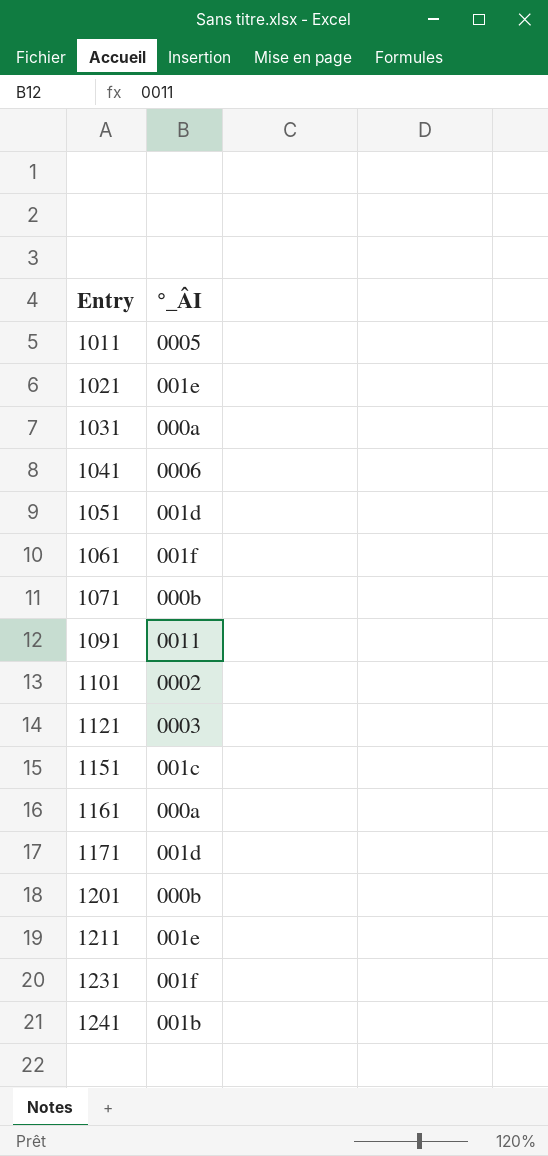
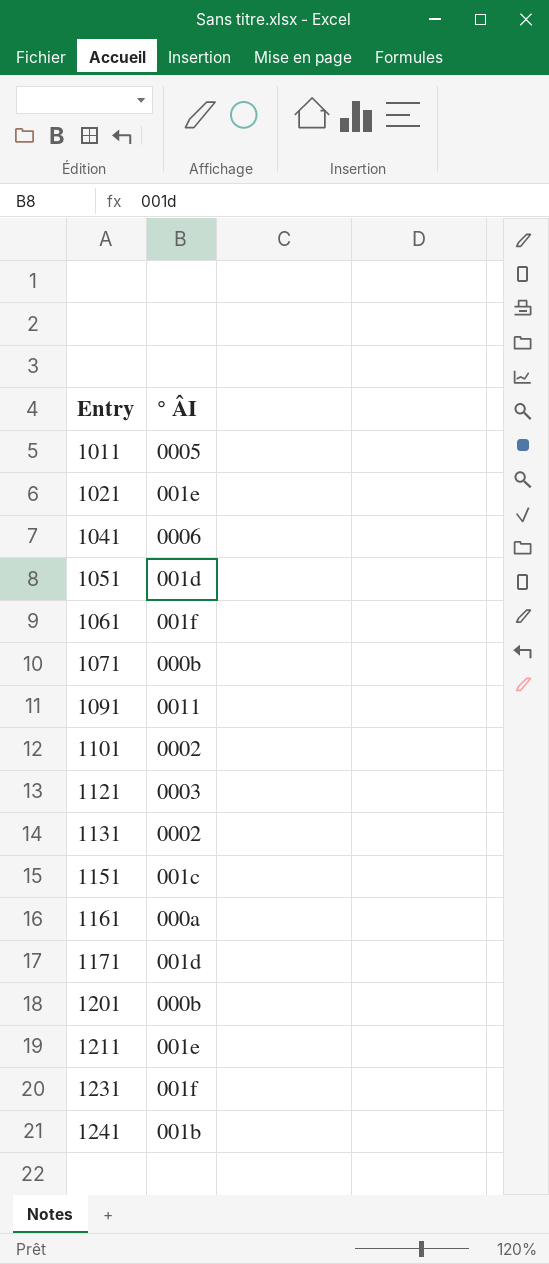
column name: °_ÂI -> ° ÂI
row 1031: 000a -> none
row 1131: none -> 0002

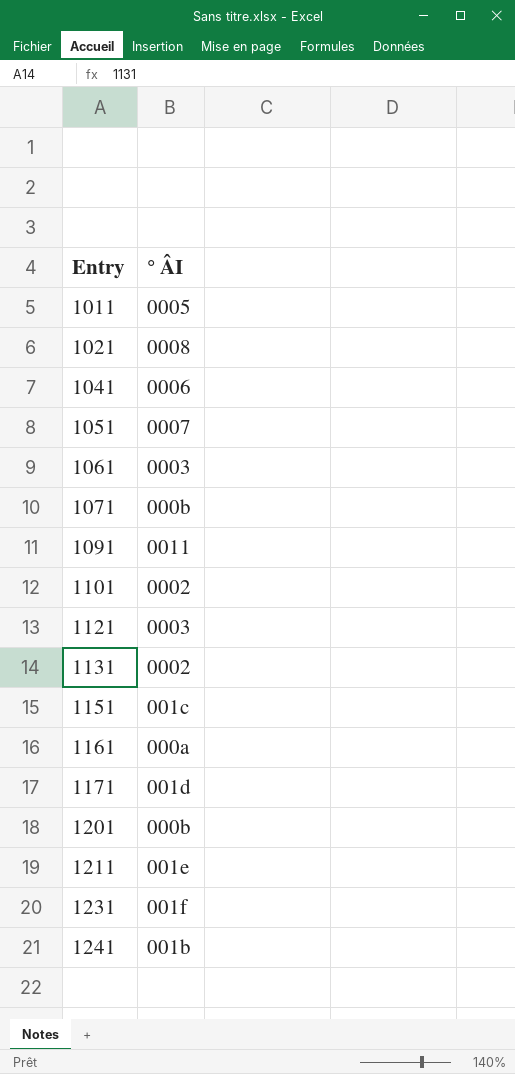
1021 | ° ÂI: 001e -> 0008
1051 | ° ÂI: 001d -> 0007
1061 | ° ÂI: 001f -> 0003

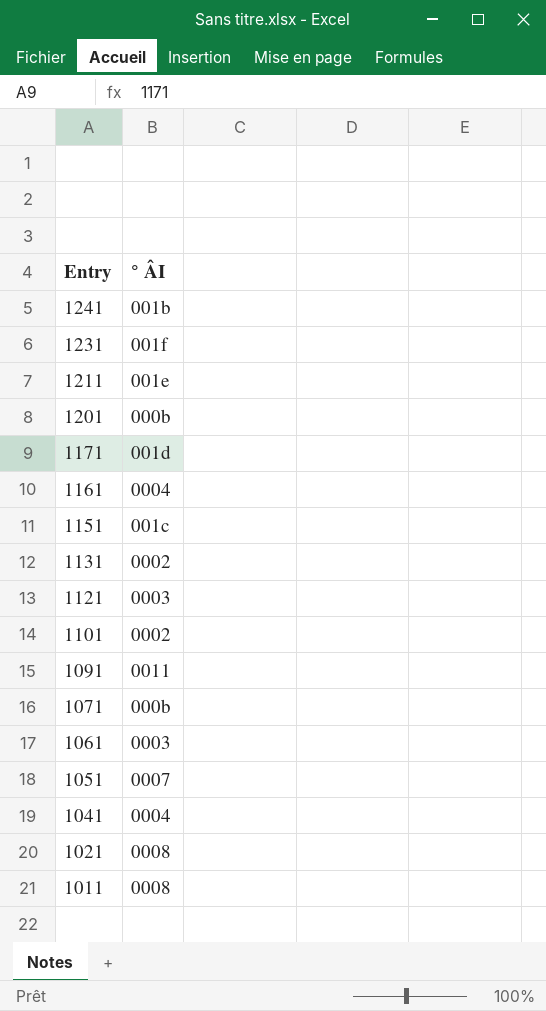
row order: Entry ascending -> Entry descending
1161 | ° ÂI: 000a -> 0004
1041 | ° ÂI: 0006 -> 0004
1011 | ° ÂI: 0005 -> 0008

